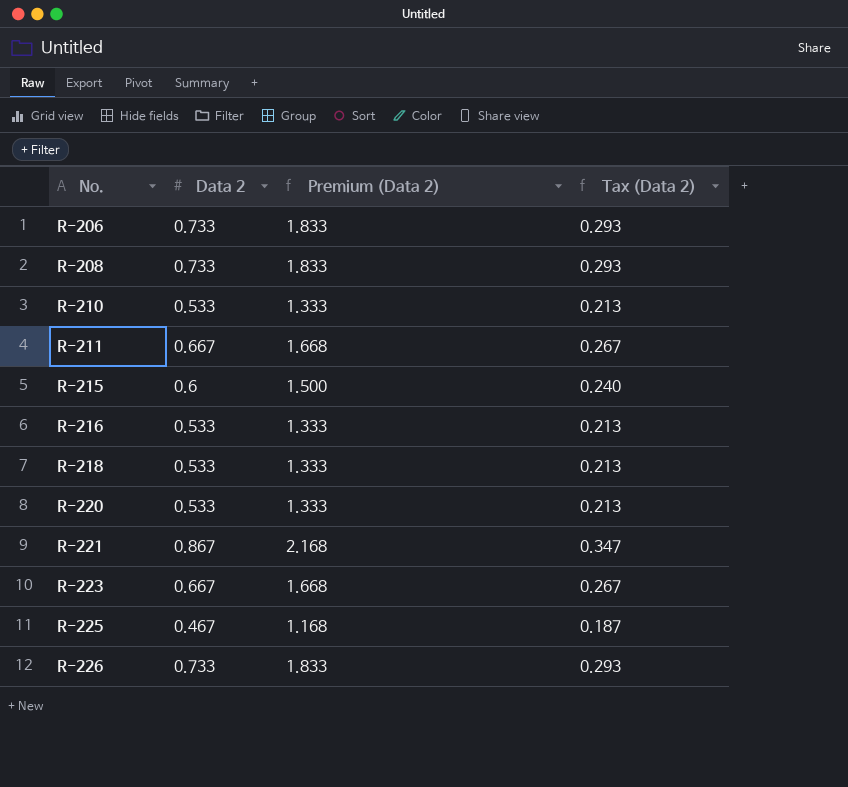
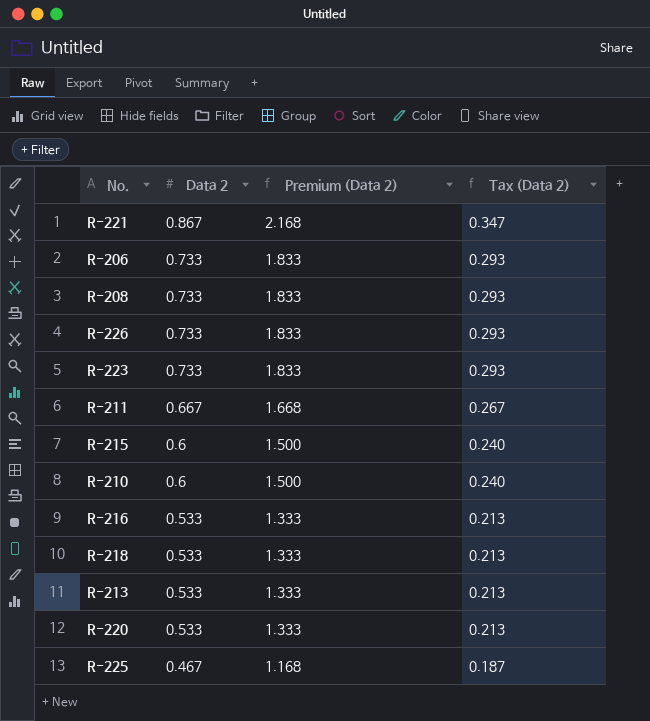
row order: No. ascending -> Data 2 descending
R-223 | Data 2: 0.667 -> 0.733
R-223 | Premium (Data 2): 1.668 -> 1.833
R-223 | Tax (Data 2): 0.267 -> 0.293
R-210 | Data 2: 0.533 -> 0.6
R-210 | Premium (Data 2): 1.333 -> 1.500
R-210 | Tax (Data 2): 0.213 -> 0.240
row R-213: none -> 0.533 | 1.333 | 0.213

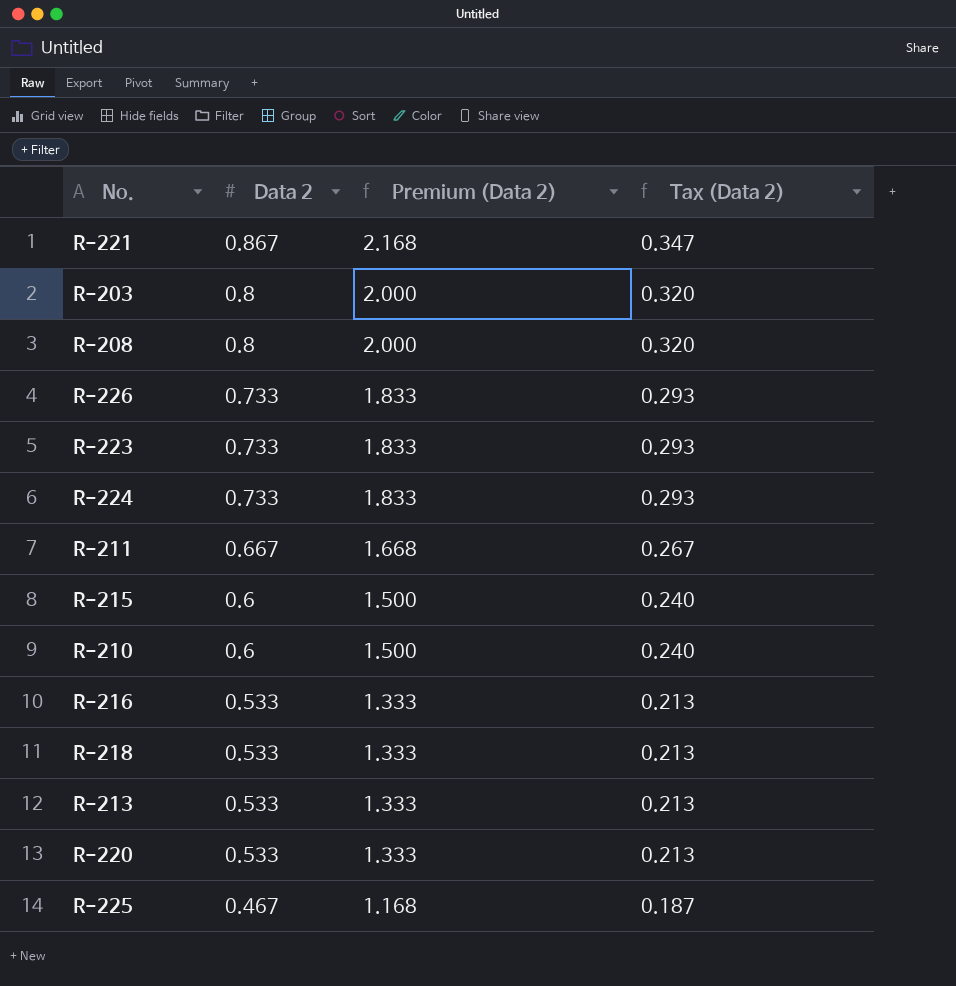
row R-206: 0.733 | 1.833 | 0.293 -> none
row R-203: none -> 0.8 | 2.000 | 0.320
R-208 | Data 2: 0.733 -> 0.8
R-208 | Premium (Data 2): 1.833 -> 2.000
R-208 | Tax (Data 2): 0.293 -> 0.320
row R-224: none -> 0.733 | 1.833 | 0.293

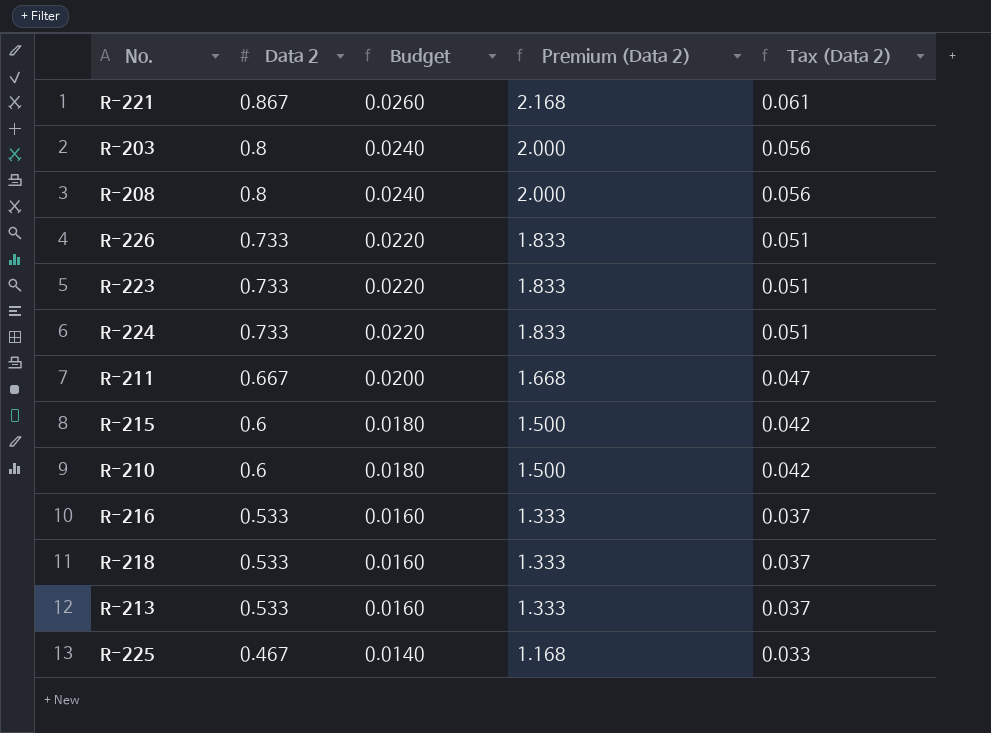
column Budget | formula: none -> [Data 2] * 0.03
column Tax (Data 2) | formula: [Data 2] * 0.4 -> [Data 2] * 0.07
row R-220: 0.533 | 1.333 | 0.213 -> none

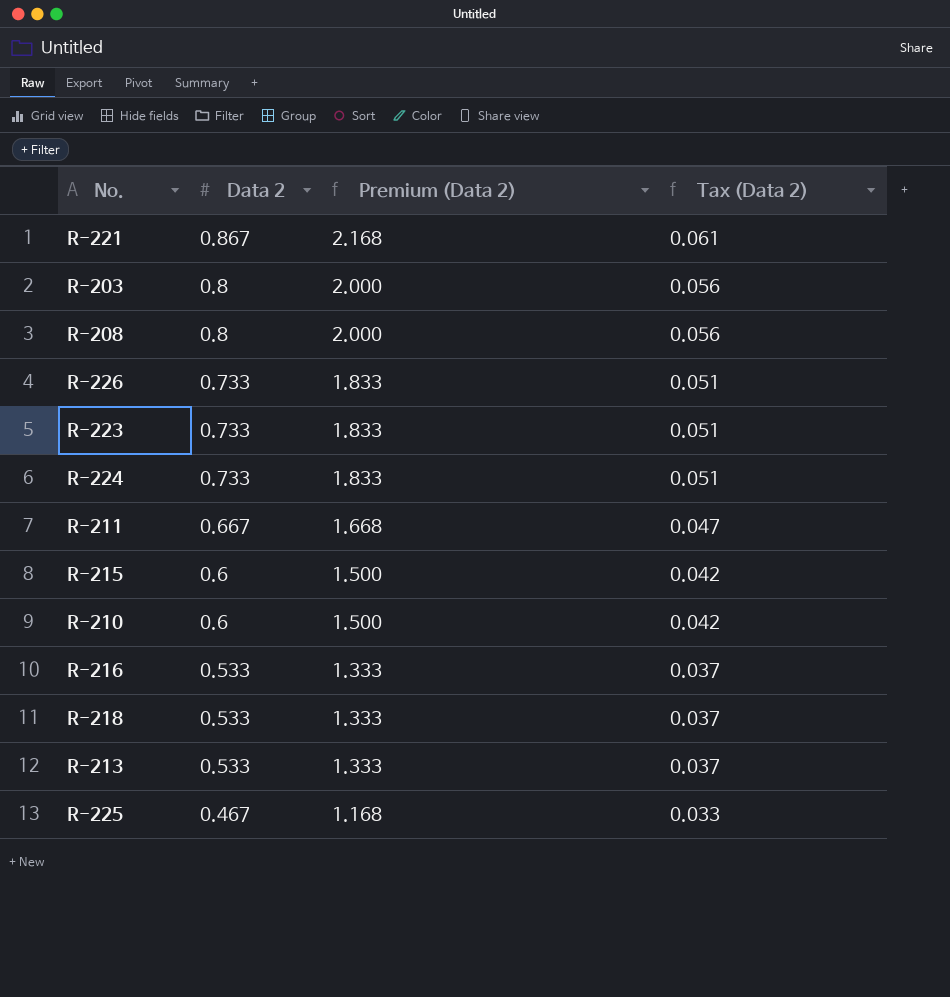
column Budget | formula: [Data 2] * 0.03 -> none

